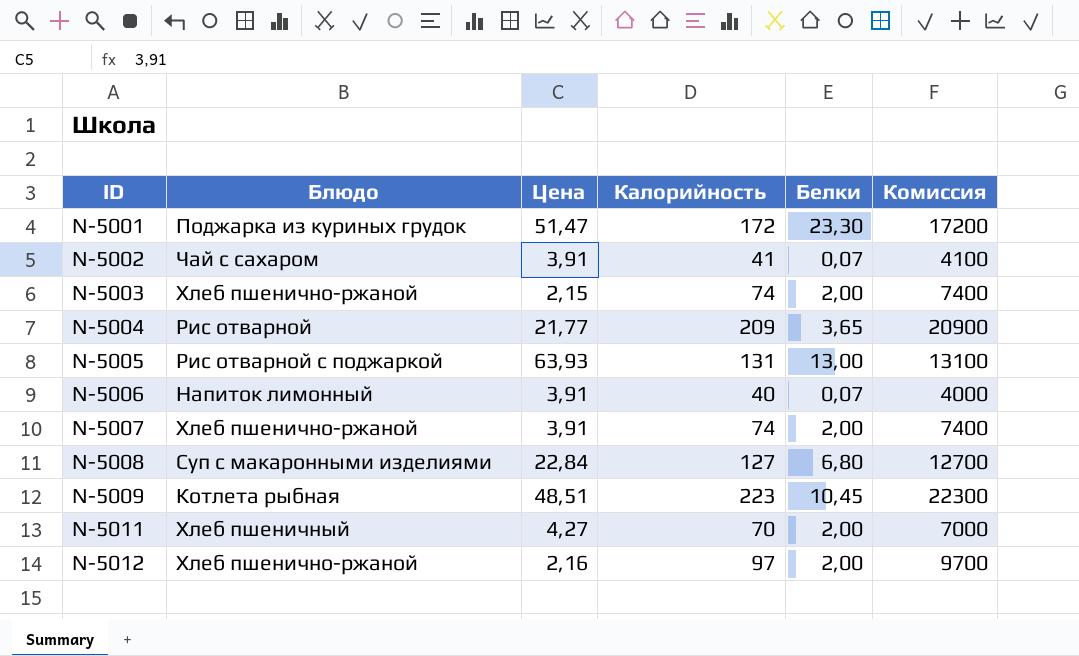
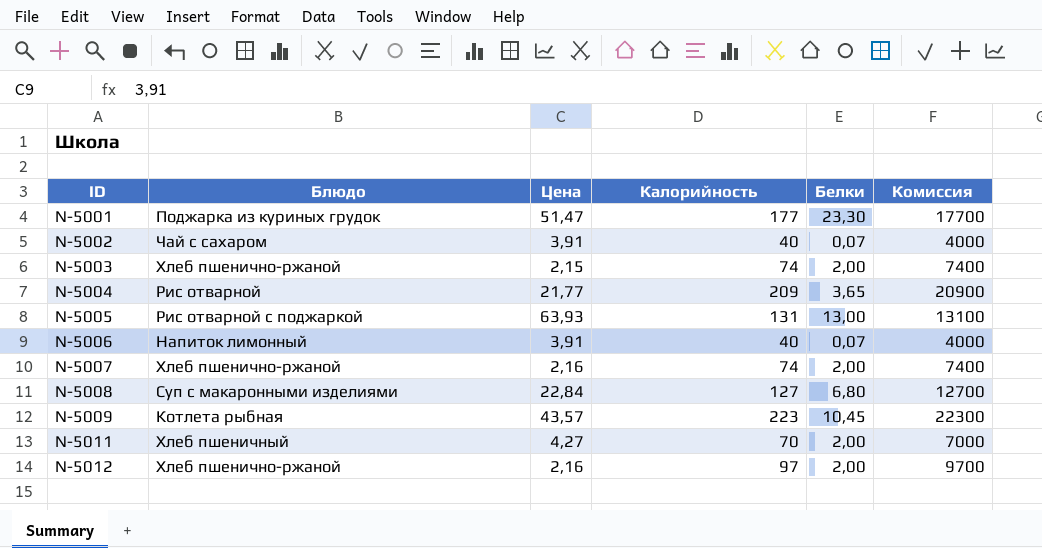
N-5001 | Калорийность: 172 -> 177
N-5001 | Комиссия: 17200 -> 17700
N-5002 | Калорийность: 41 -> 40
N-5002 | Комиссия: 4100 -> 4000
N-5007 | Цена: 3,91 -> 2,16
N-5009 | Цена: 48,51 -> 43,57

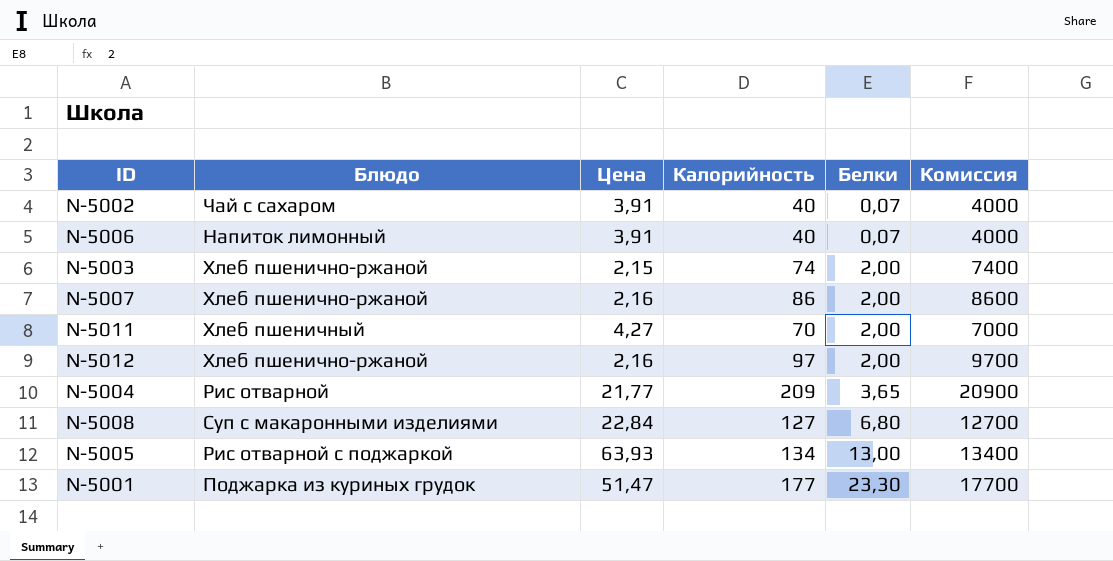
row order: ID ascending -> Белки ascending
row N-5009: Котлета рыбная | 43,57 | 223 | 10,45 | 22300 -> none
N-5007 | Калорийность: 74 -> 86
N-5007 | Комиссия: 7400 -> 8600
N-5005 | Калорийность: 131 -> 134
N-5005 | Комиссия: 13100 -> 13400

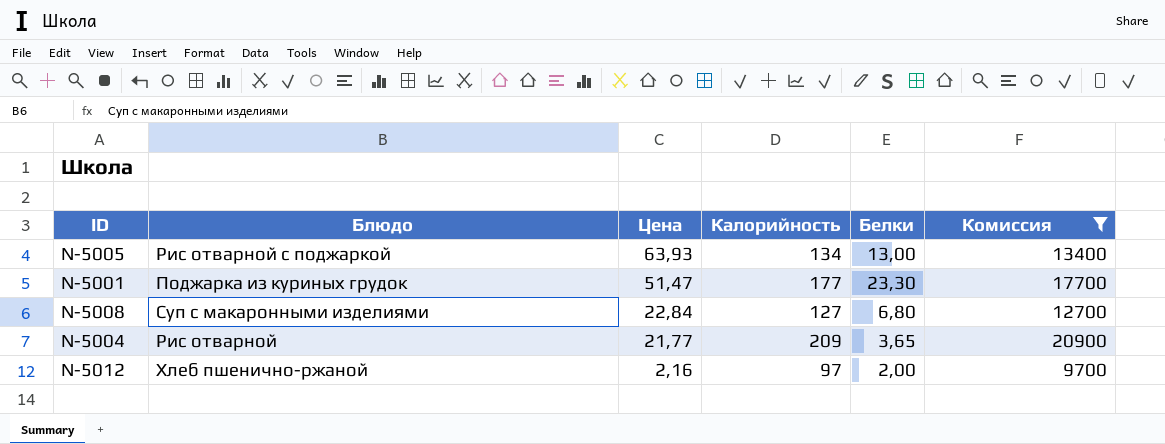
filter: none -> Комиссия >= 9700
row order: Белки ascending -> Цена descending

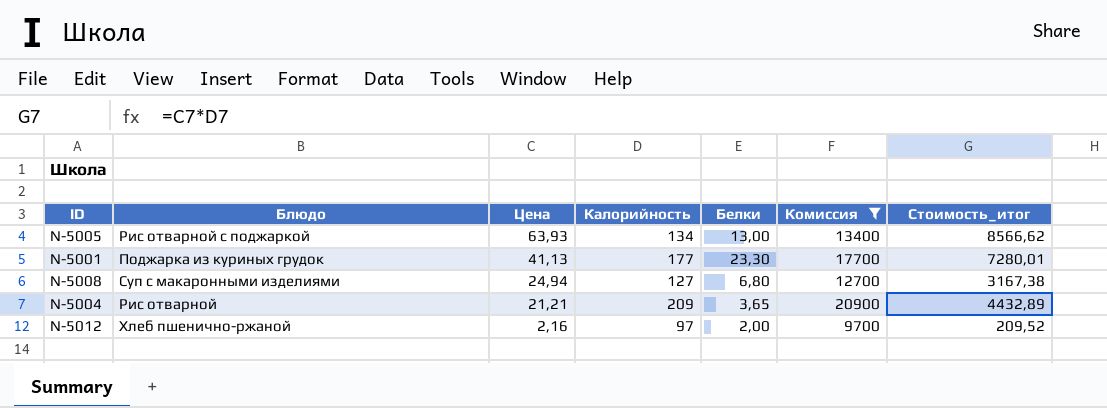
column Стоимость_итог | formula: none -> [Цена] * [Калорийность]
N-5001 | Цена: 51,47 -> 41,13
N-5008 | Цена: 22,84 -> 24,94
N-5004 | Цена: 21,77 -> 21,21

